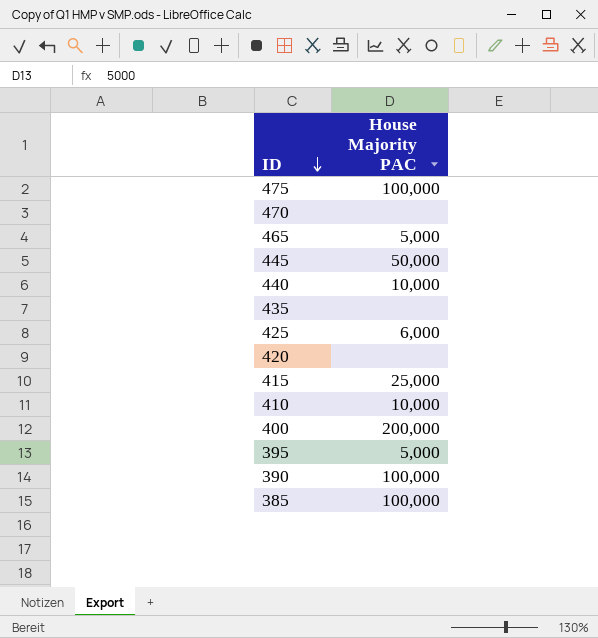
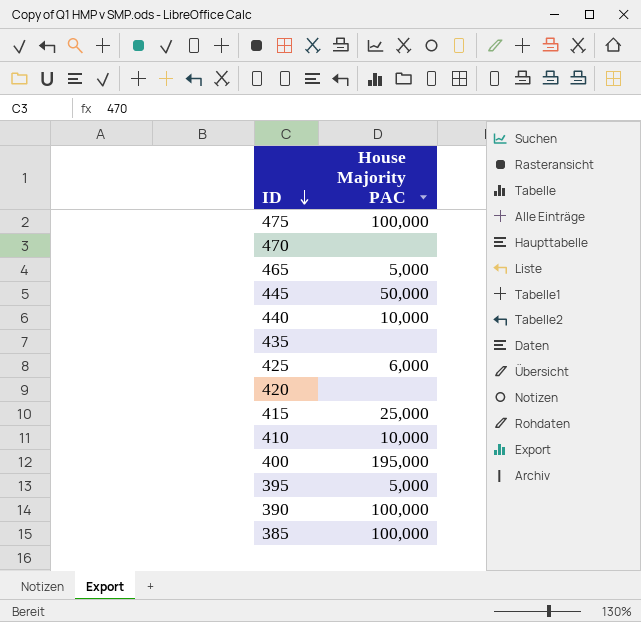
400 | House Majority PAC: 200,000 -> 195,000

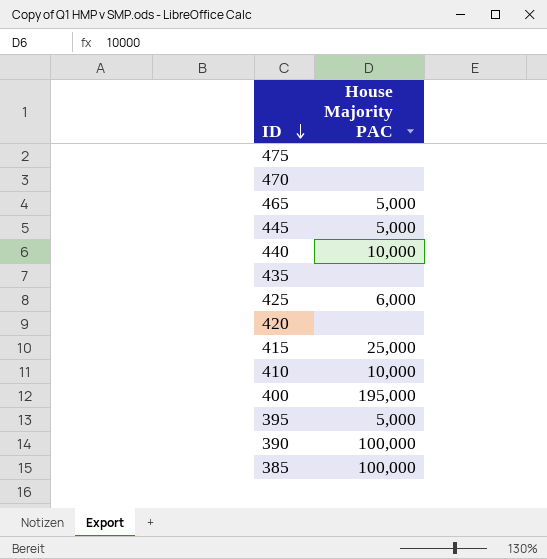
475 | House Majority PAC: 100,000 -> none
445 | House Majority PAC: 50,000 -> 5,000

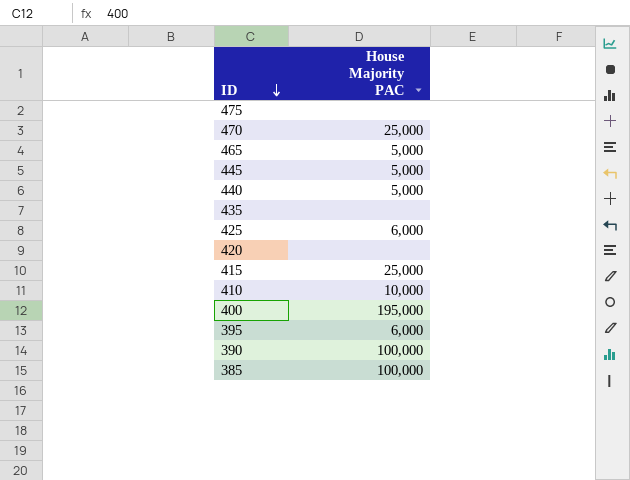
470 | House Majority PAC: none -> 25,000
440 | House Majority PAC: 10,000 -> 5,000
395 | House Majority PAC: 5,000 -> 6,000

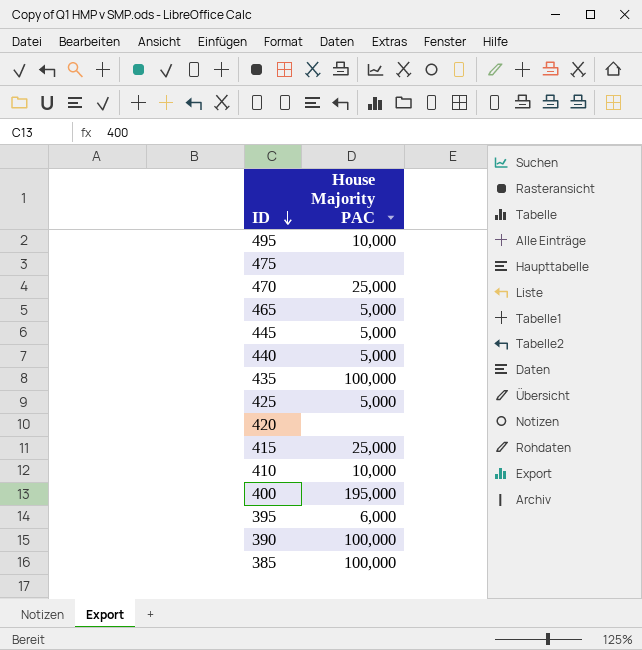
row 495: none -> 10,000
435 | House Majority PAC: none -> 100,000
425 | House Majority PAC: 6,000 -> 5,000

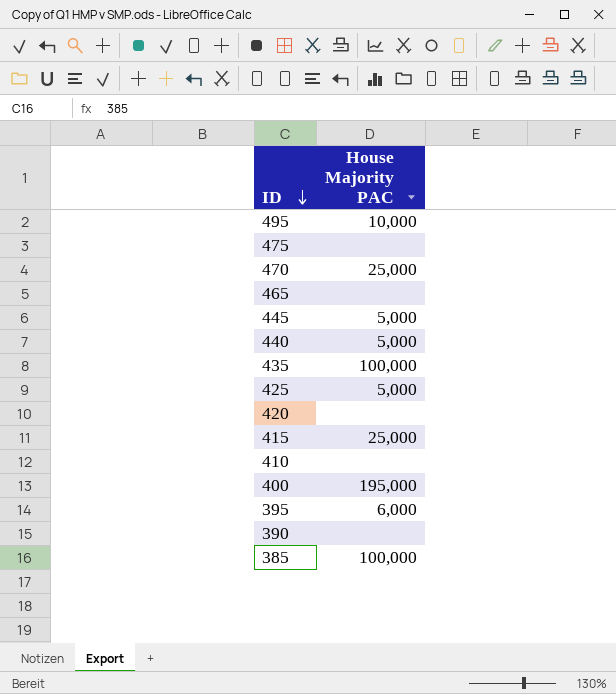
465 | House Majority PAC: 5,000 -> none
410 | House Majority PAC: 10,000 -> none
390 | House Majority PAC: 100,000 -> none

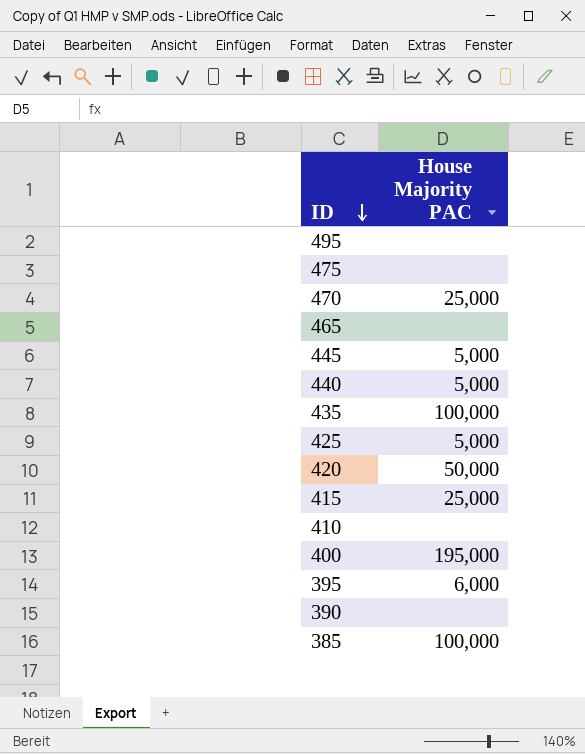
495 | House Majority PAC: 10,000 -> none
420 | House Majority PAC: none -> 50,000

